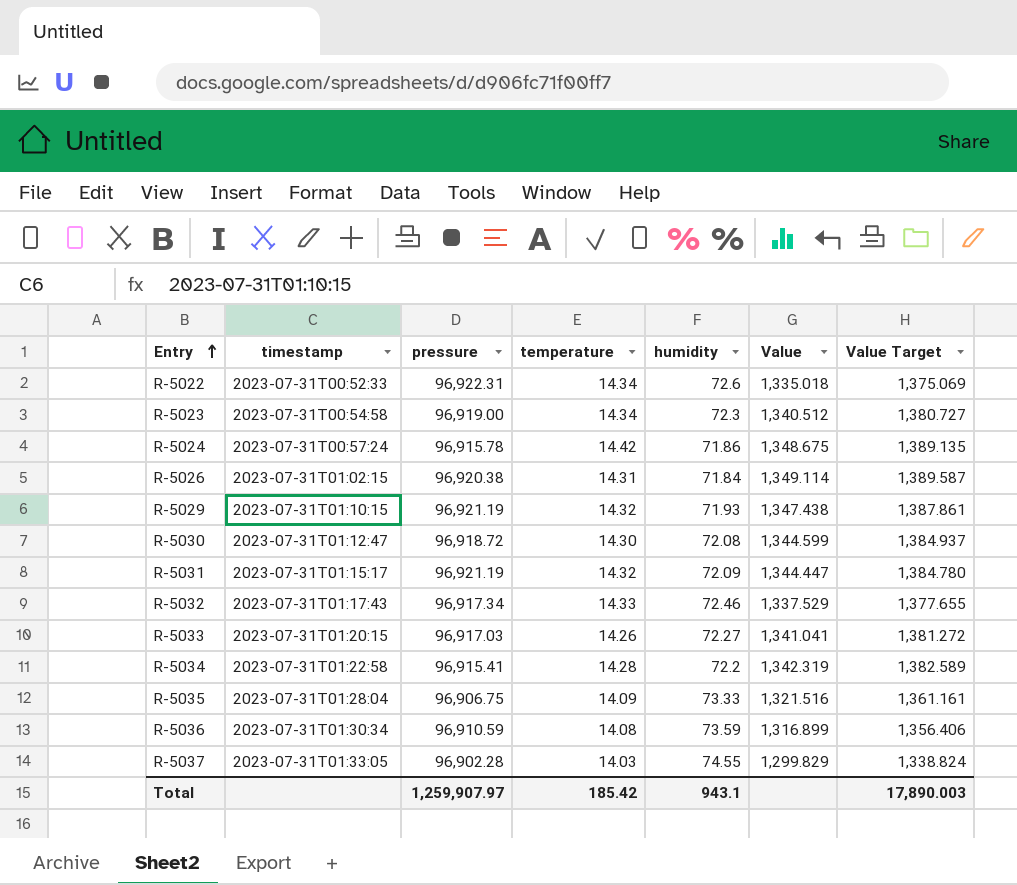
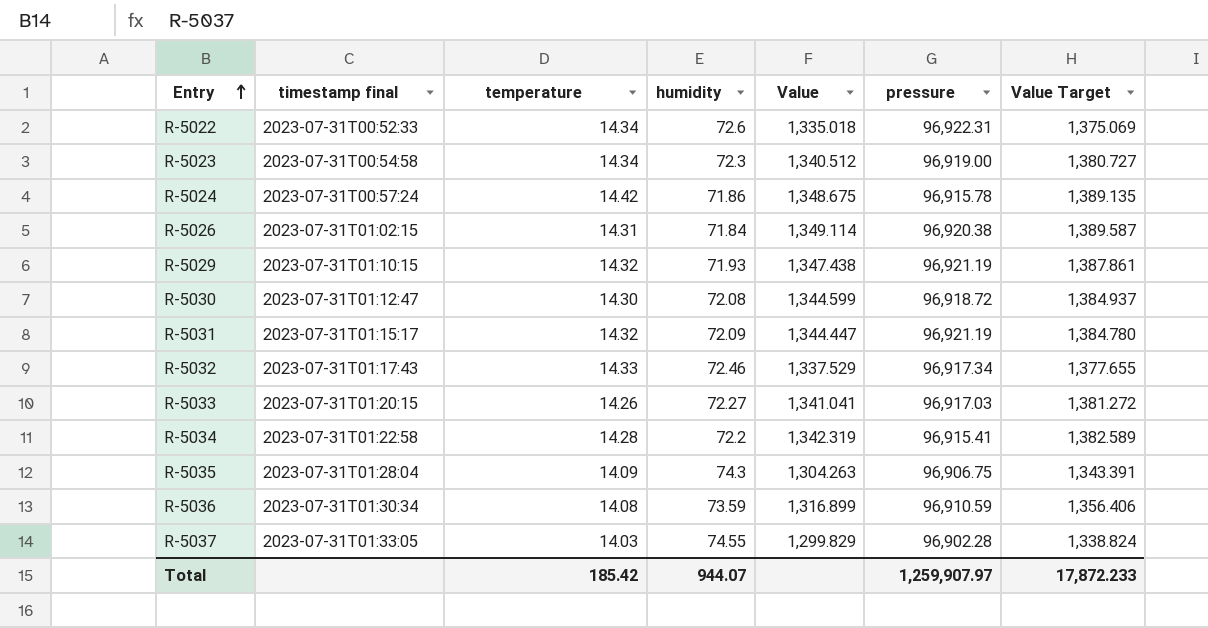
column name: timestamp -> timestamp final
column pressure | position: 3 -> 6
R-5035 | humidity: 73.33 -> 74.3
R-5035 | Value: 1,321.516 -> 1,304.263
R-5035 | Value Target: 1,361.161 -> 1,343.391
Total | humidity: 943.1 -> 944.07
Total | Value Target: 17,890.003 -> 17,872.233

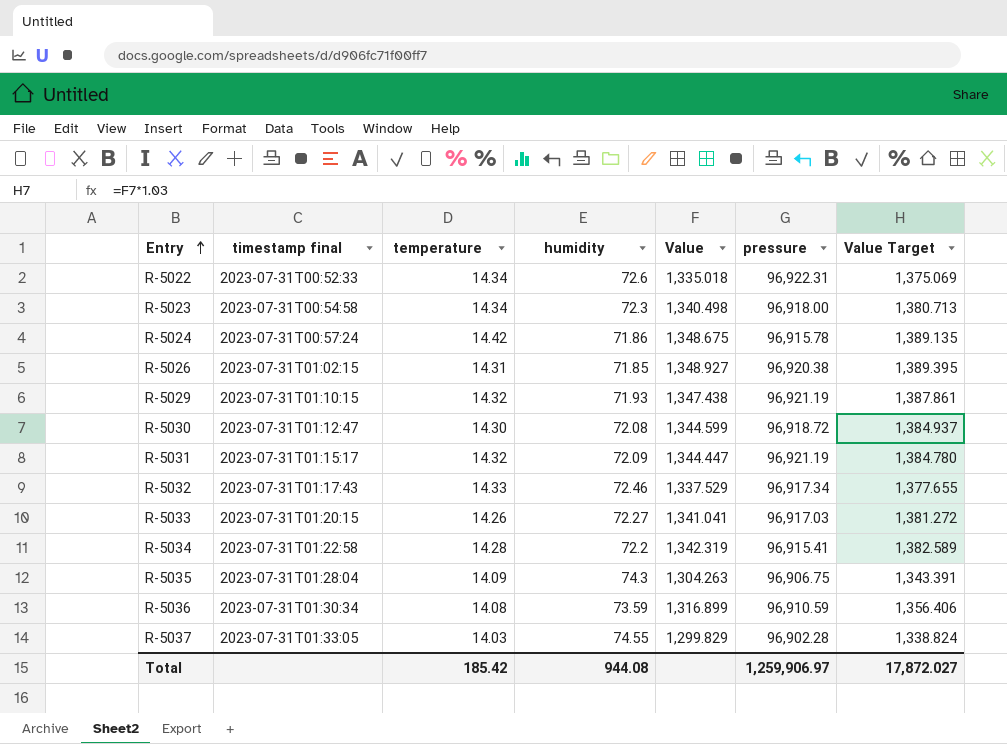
R-5023 | Value: 1,340.512 -> 1,340.498
R-5023 | pressure: 96,919.00 -> 96,918.00
R-5023 | Value Target: 1,380.727 -> 1,380.713
R-5026 | humidity: 71.84 -> 71.85
R-5026 | Value: 1,349.114 -> 1,348.927
R-5026 | Value Target: 1,389.587 -> 1,389.395
Total | humidity: 944.07 -> 944.08
Total | pressure: 1,259,907.97 -> 1,259,906.97
Total | Value Target: 17,872.233 -> 17,872.027

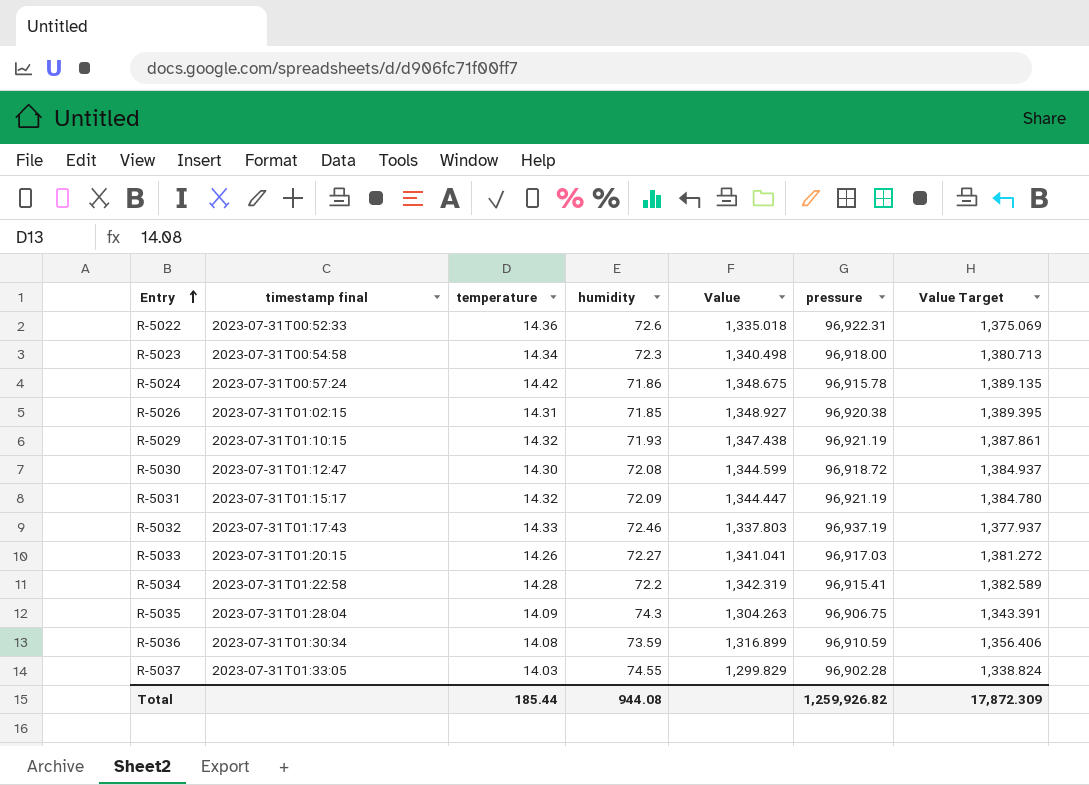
R-5022 | temperature: 14.34 -> 14.36
R-5032 | Value: 1,337.529 -> 1,337.803
R-5032 | pressure: 96,917.34 -> 96,937.19
R-5032 | Value Target: 1,377.655 -> 1,377.937
Total | temperature: 185.42 -> 185.44
Total | pressure: 1,259,906.97 -> 1,259,926.82
Total | Value Target: 17,872.027 -> 17,872.309

